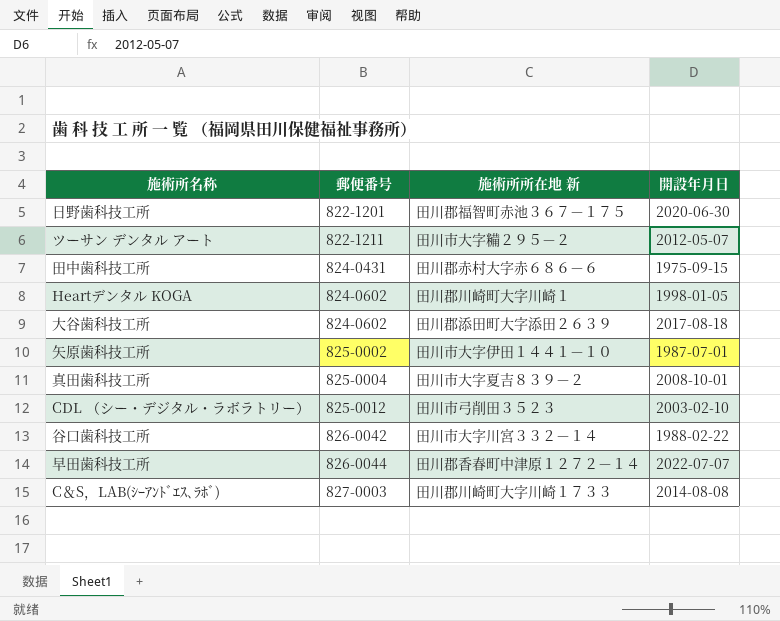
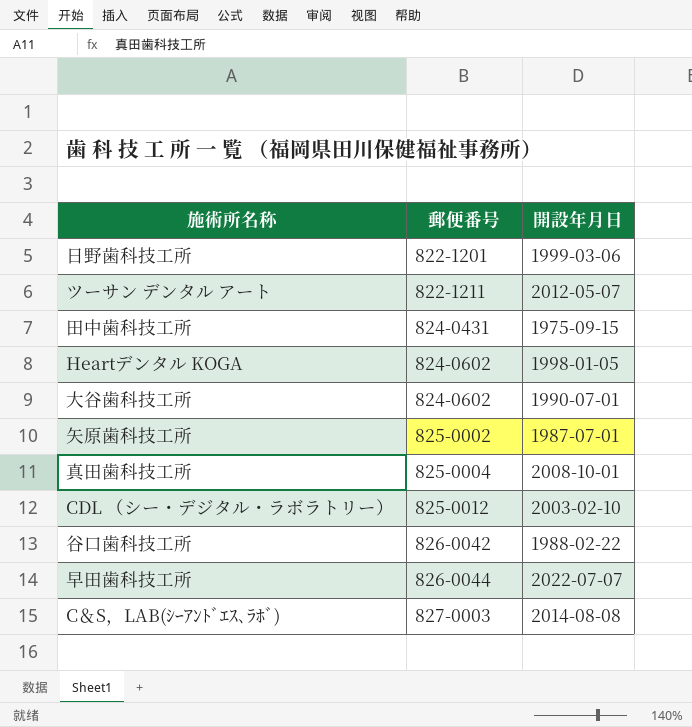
column 施術所所在地 新 | position: 3 -> none
日野歯科技工所 | 開設年月日: 2020-06-30 -> 1999-03-06
大谷歯科技工所 | 開設年月日: 2017-08-18 -> 1990-07-01

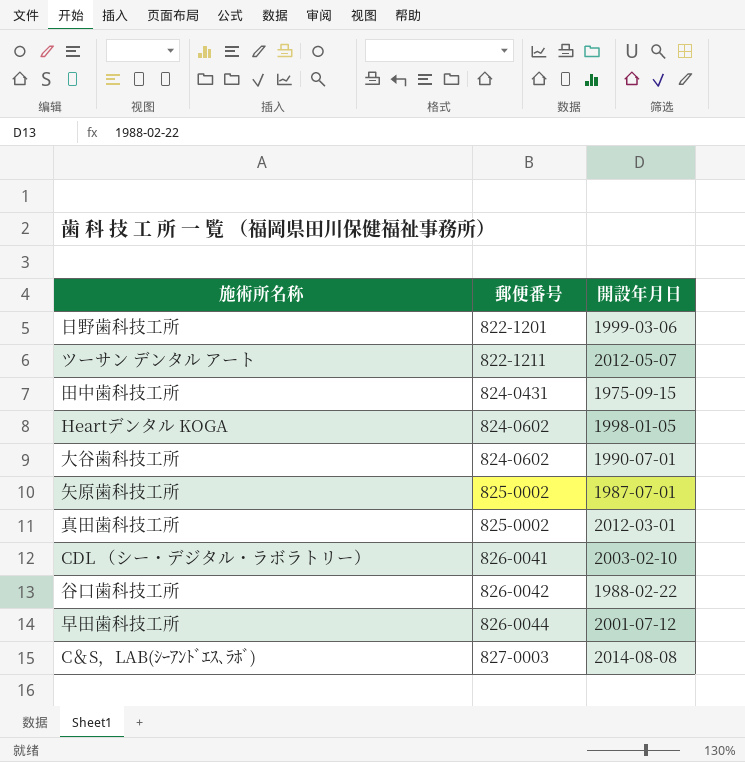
真田歯科技工所 | 郵便番号: 825-0004 -> 825-0002
真田歯科技工所 | 開設年月日: 2008-10-01 -> 2012-03-01
CDL （シー・デジタル・ラボラトリー） | 郵便番号: 825-0012 -> 826-0041
早田歯科技工所 | 開設年月日: 2022-07-07 -> 2001-07-12

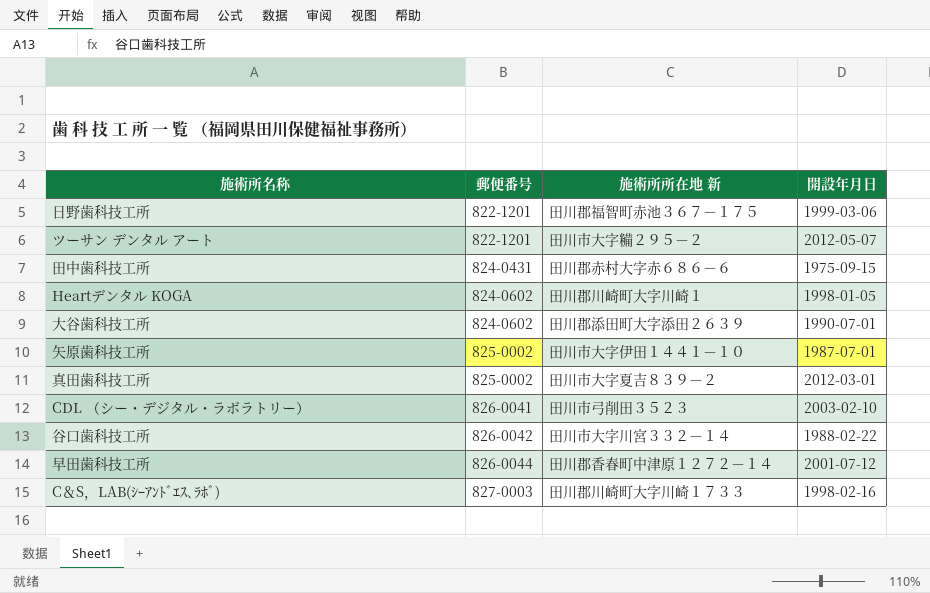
column 施術所所在地 新 | position: none -> 3
ツーサン デンタル アート | 郵便番号: 822-1211 -> 822-1201
C＆S，LAB(ｼｰｱﾝﾄﾞｴｽ､ﾗﾎﾞ) | 開設年月日: 2014-08-08 -> 1998-02-16

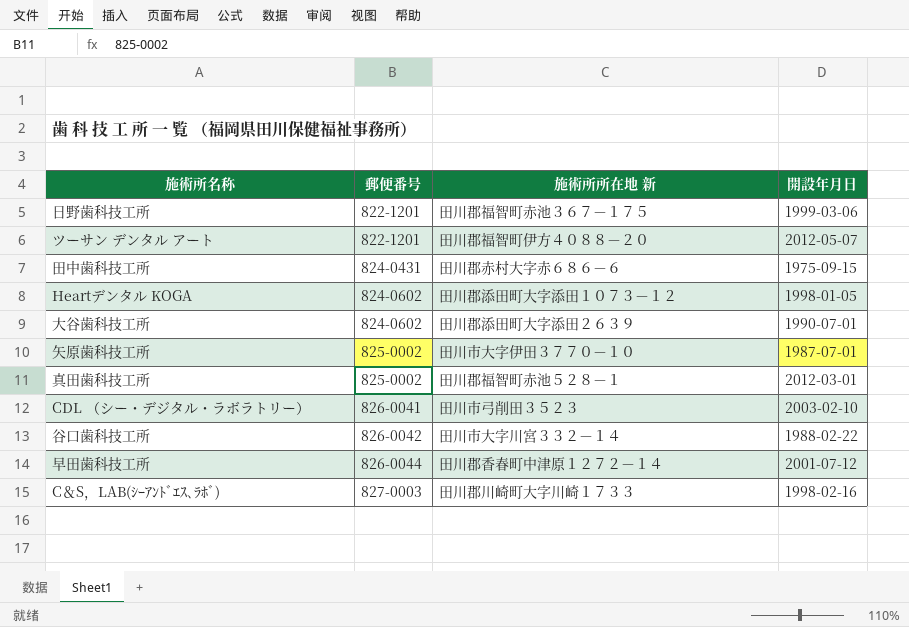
ツーサン デンタル アート | 施術所所在地 新: 田川市大字糒２９５－２ -> 田川郡福智町伊方４０８８－２０
Heartデンタル KOGA | 施術所所在地 新: 田川郡川崎町大字川崎１ -> 田川郡添田町大字添田１０７３－１２
矢原歯科技工所 | 施術所所在地 新: 田川市大字伊田１４４１－１０ -> 田川市大字伊田３７７０－１０
真田歯科技工所 | 施術所所在地 新: 田川市大字夏吉８３９－２ -> 田川郡福智町赤池５２８－１

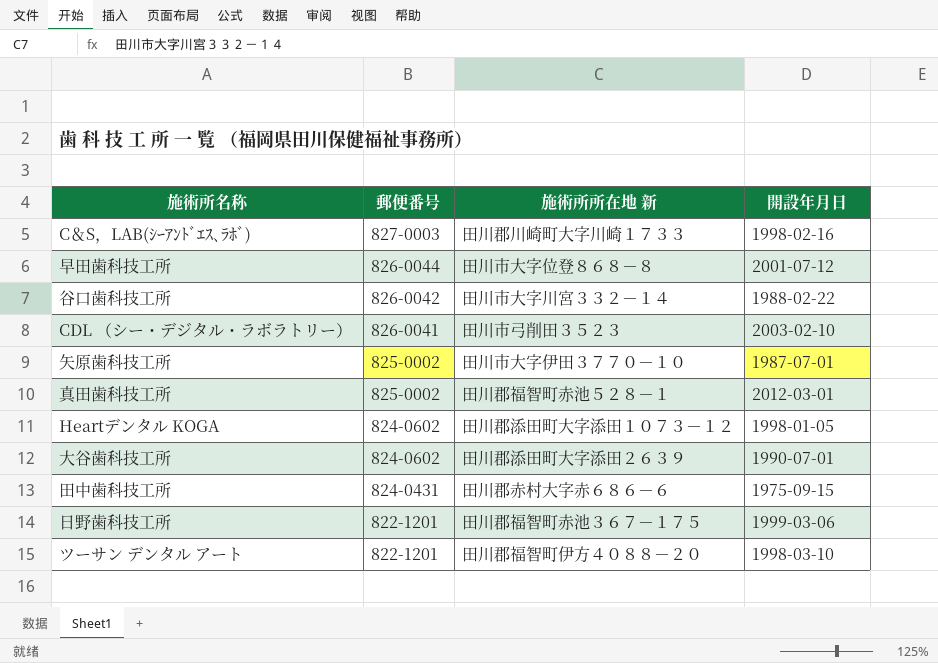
row order: 郵便番号 ascending -> 郵便番号 descending
早田歯科技工所 | 施術所所在地 新: 田川郡香春町中津原１２７２－１４ -> 田川市大字位登８６８－８
ツーサン デンタル アート | 開設年月日: 2012-05-07 -> 1998-03-10

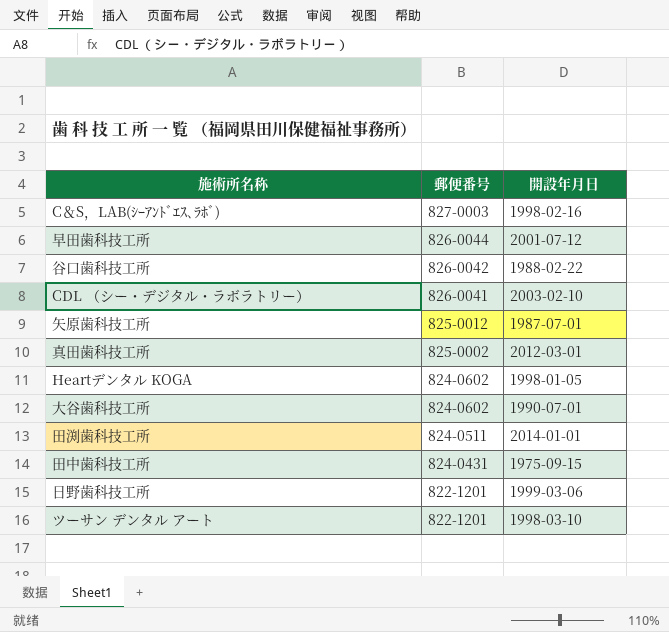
column 施術所所在地 新 | position: 3 -> none
矢原歯科技工所 | 郵便番号: 825-0002 -> 825-0012
row 田渕歯科技工所: none -> 824-0511 | 2014-01-01

